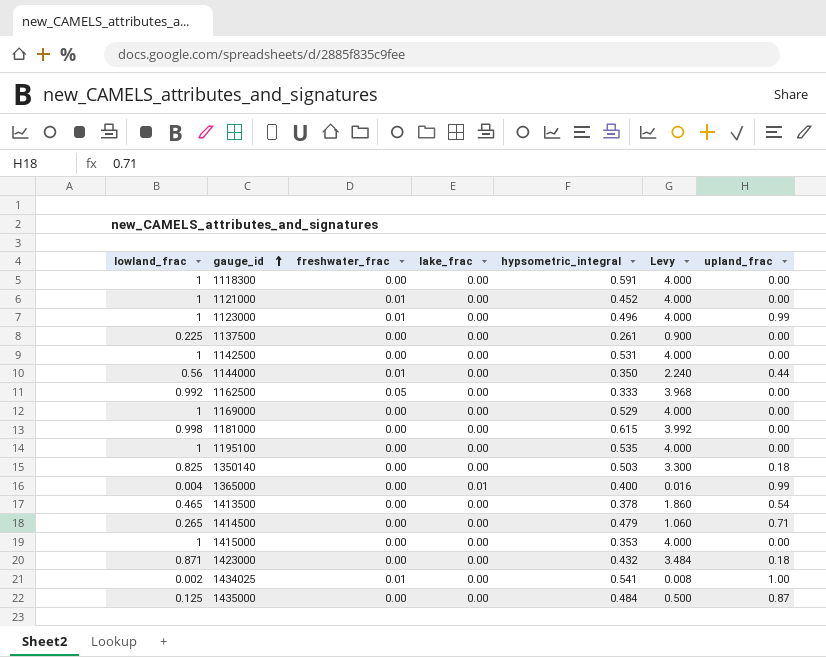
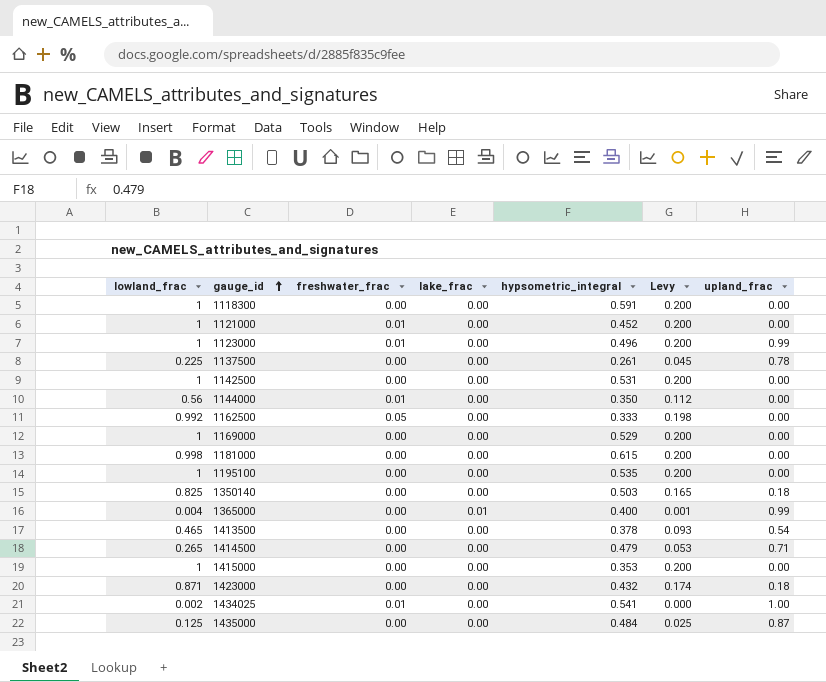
column Levy | formula: [lowland_frac] * 4 -> [lowland_frac] * 0.2
1137500 | upland_frac: 0.00 -> 0.78
1144000 | upland_frac: 0.44 -> 0.00

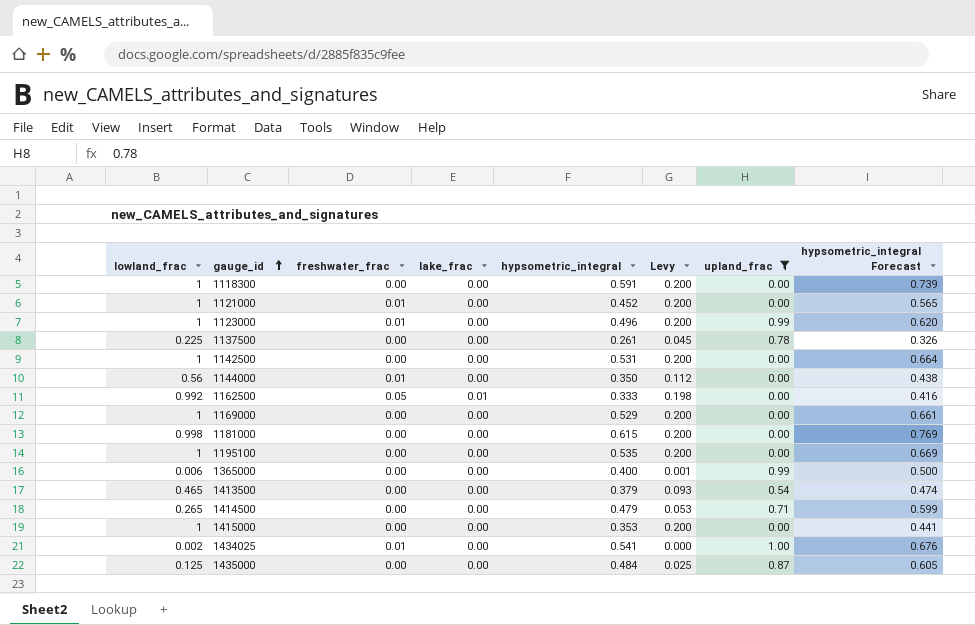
filter: none -> upland_frac != 0.18
column hypsometric_integral Forecast | formula: none -> [hypsometric_integral] * 1.25
1162500 | lake_frac: 0.00 -> 0.01
1365000 | lowland_frac: 0.004 -> 0.006
1365000 | lake_frac: 0.01 -> 0.00
1413500 | hypsometric_integral: 0.378 -> 0.379

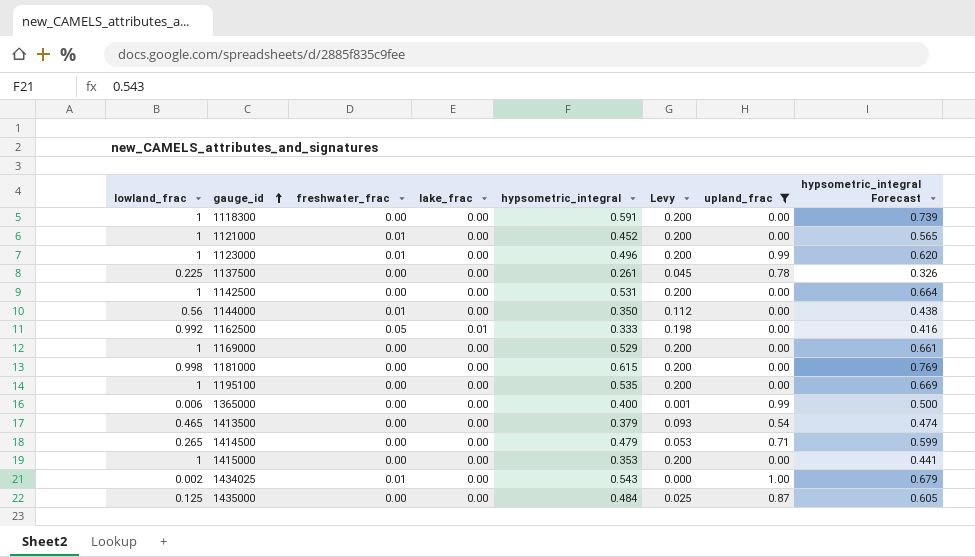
1434025 | hypsometric_integral: 0.541 -> 0.543
1434025 | hypsometric_integral Forecast: 0.676 -> 0.679

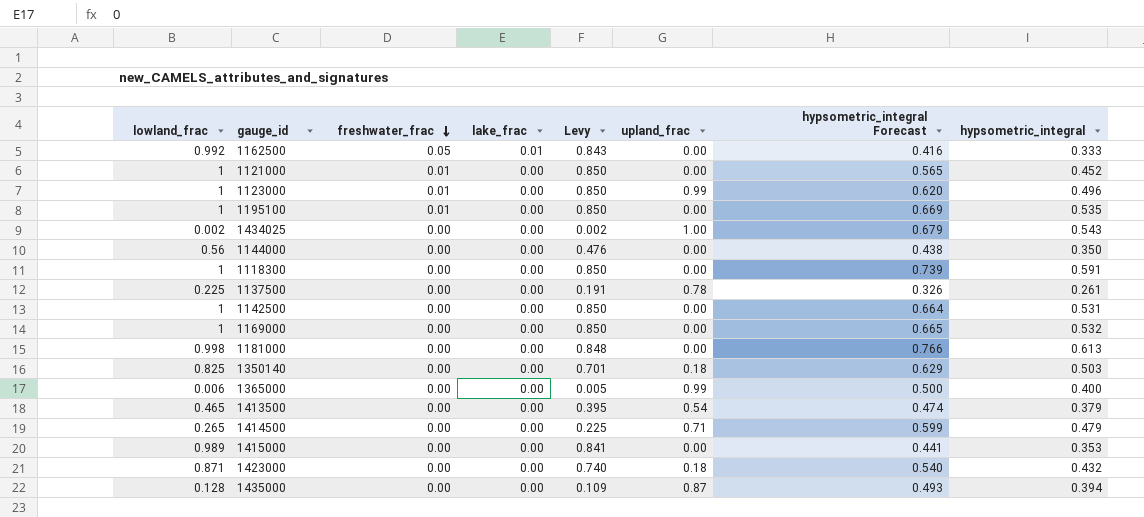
filter: upland_frac != 0.18 -> none
row order: gauge_id ascending -> freshwater_frac descending
column Levy | formula: [lowland_frac] * 0.2 -> [lowland_frac] * 0.85
column hypsometric_integral | position: 5 -> 8
1195100 | freshwater_frac: 0.00 -> 0.01
1434025 | freshwater_frac: 0.01 -> 0.00
1144000 | freshwater_frac: 0.01 -> 0.00
1169000 | hypsometric_integral Forecast: 0.661 -> 0.665
1169000 | hypsometric_integral: 0.529 -> 0.532
1181000 | hypsometric_integral Forecast: 0.769 -> 0.766
1181000 | hypsometric_integral: 0.615 -> 0.613
1415000 | lowland_frac: 1 -> 0.989
1435000 | lowland_frac: 0.125 -> 0.128
1435000 | hypsometric_integral Forecast: 0.605 -> 0.493
1435000 | hypsometric_integral: 0.484 -> 0.394

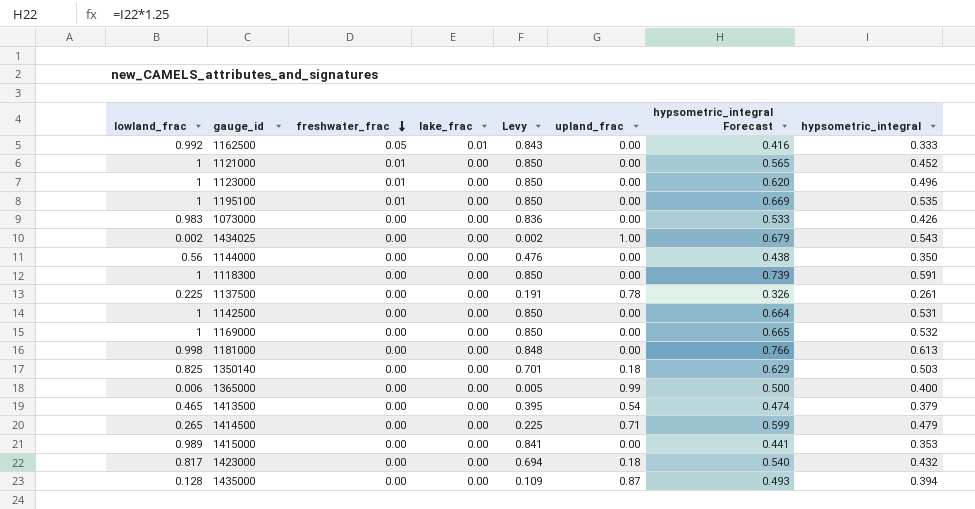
1123000 | upland_frac: 0.99 -> 0.00
row 1073000: none -> 0.983 | 0.00 | 0.00 | 0.836 | 0.00 | 0.533 | 0.426
1423000 | lowland_frac: 0.871 -> 0.817
1423000 | Levy: 0.740 -> 0.694

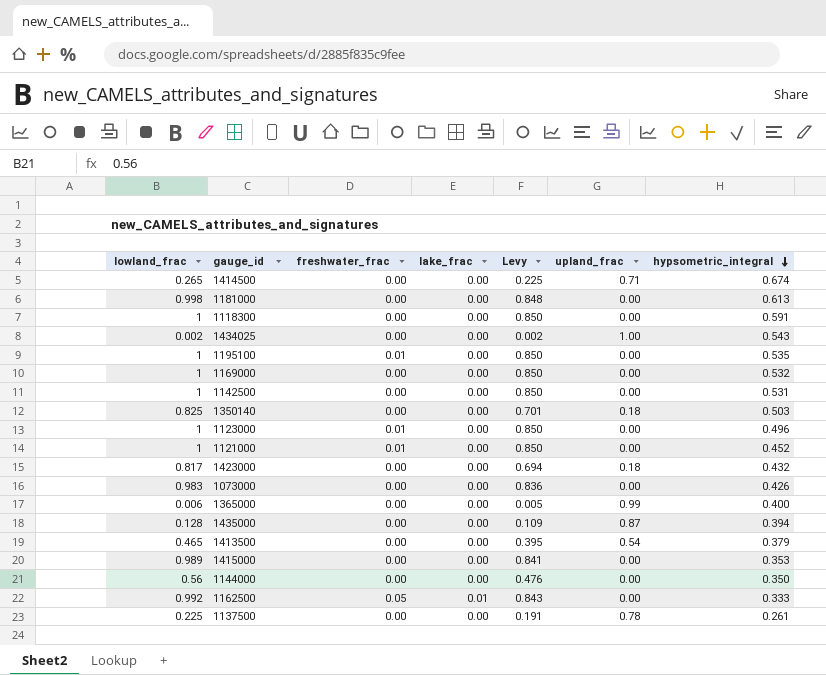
row order: freshwater_frac descending -> hypsometric_integral descending
column hypsometric_integral Forecast | formula: [hypsometric_integral] * 1.25 -> none
1414500 | hypsometric_integral: 0.479 -> 0.674

